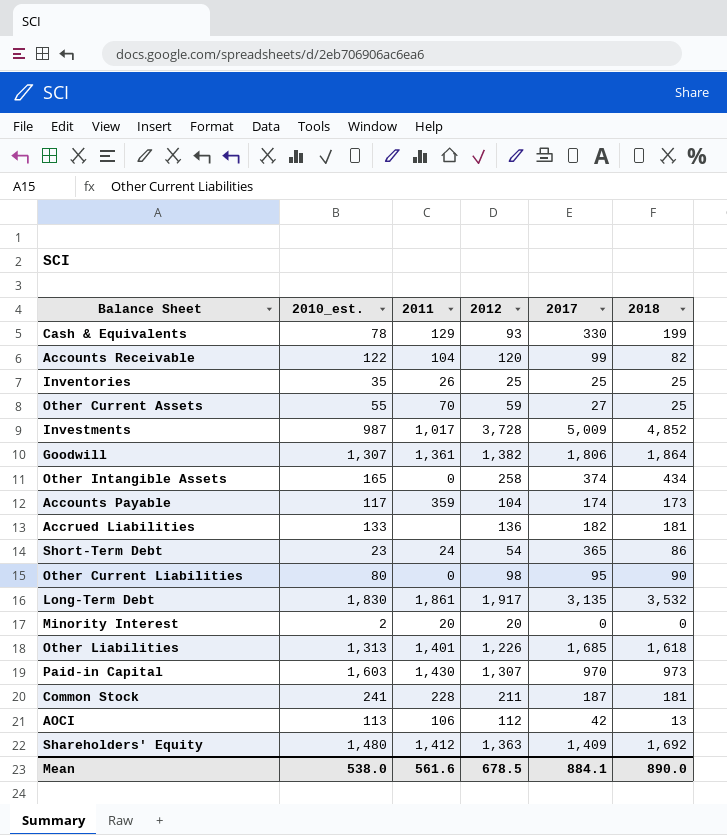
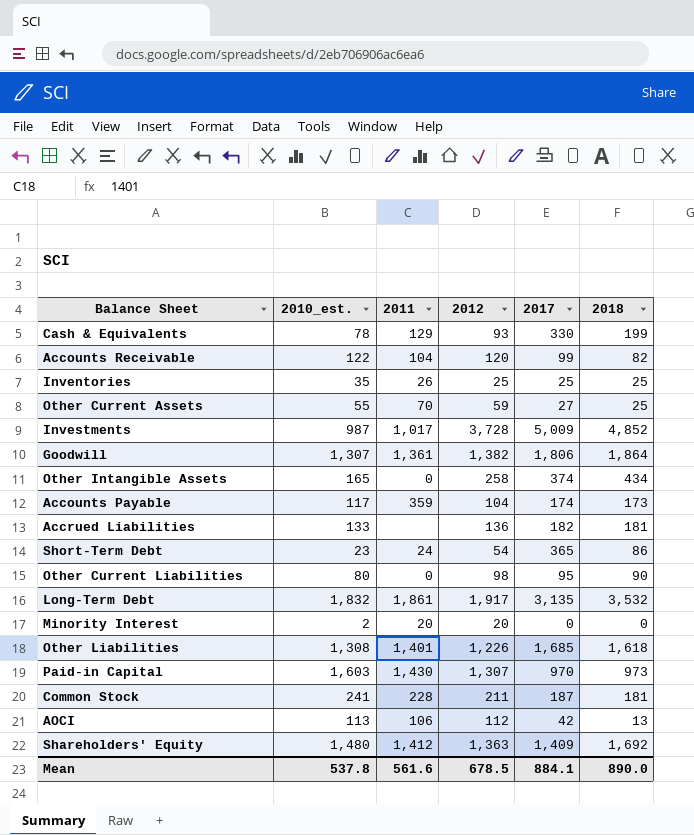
Long-Term Debt | 2010_est.: 1,830 -> 1,832
Other Liabilities | 2010_est.: 1,313 -> 1,308
Mean | 2010_est.: 538.0 -> 537.8

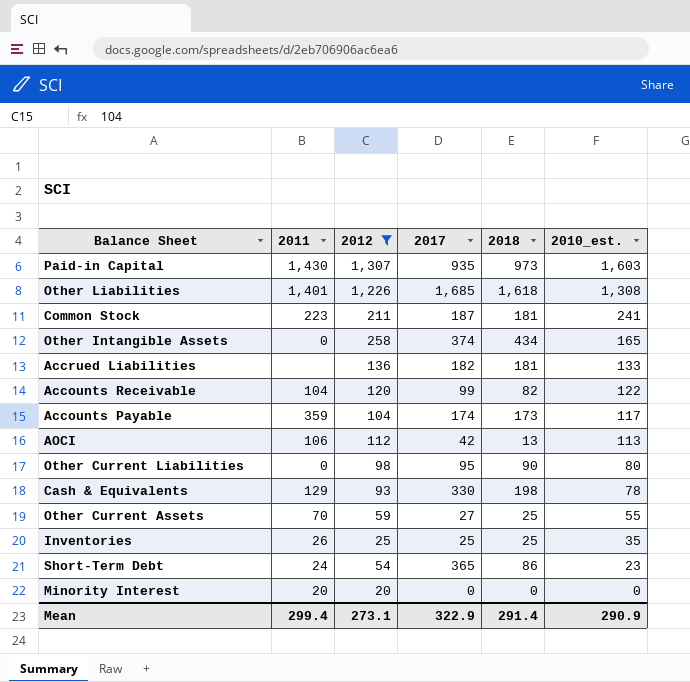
filter: none -> 2012 <= 1,307
row order: none -> 2010_est. descending
column 2010_est. | position: 2 -> 6
Paid-in Capital | 2017: 970 -> 935
Common Stock | 2011: 228 -> 223
Cash & Equivalents | 2018: 199 -> 198
Minority Interest | 2010_est.: 2 -> 0
Mean | 2011: 561.6 -> 299.4
Mean | 2012: 678.5 -> 273.1
Mean | 2017: 884.1 -> 322.9
Mean | 2018: 890.0 -> 291.4
Mean | 2010_est.: 537.8 -> 290.9

